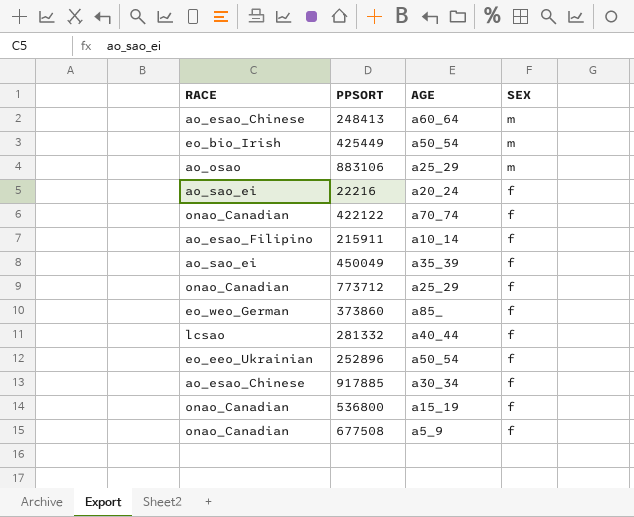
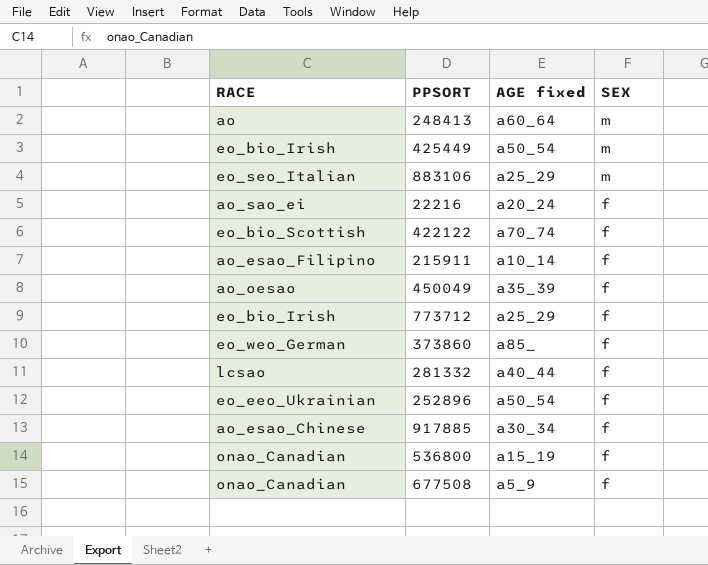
column name: AGE -> AGE fixed
248413 | RACE: ao_esao_Chinese -> ao
883106 | RACE: ao_osao -> eo_seo_Italian
422122 | RACE: onao_Canadian -> eo_bio_Scottish
450049 | RACE: ao_sao_ei -> ao_oesao
773712 | RACE: onao_Canadian -> eo_bio_Irish

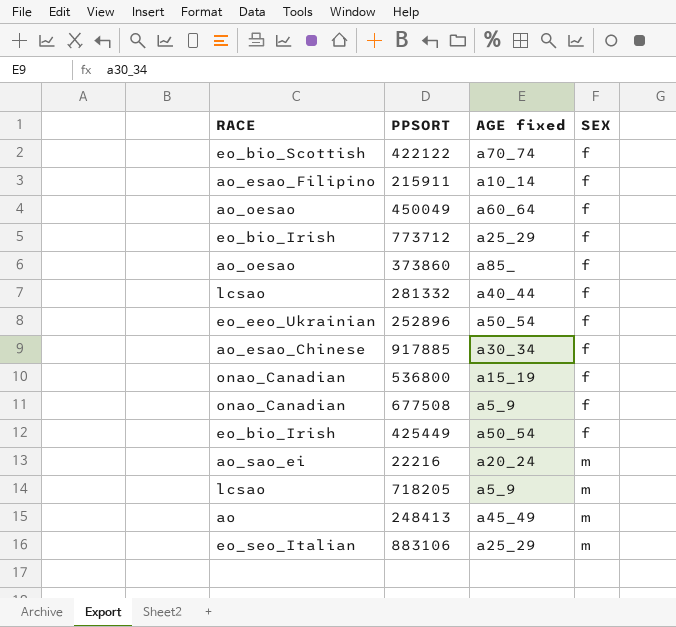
row order: SEX descending -> SEX ascending
450049 | AGE fixed: a35_39 -> a60_64
373860 | RACE: eo_weo_German -> ao_oesao
425449 | SEX: m -> f
22216 | SEX: f -> m
row 718205: none -> lcsao | a5_9 | m
248413 | AGE fixed: a60_64 -> a45_49

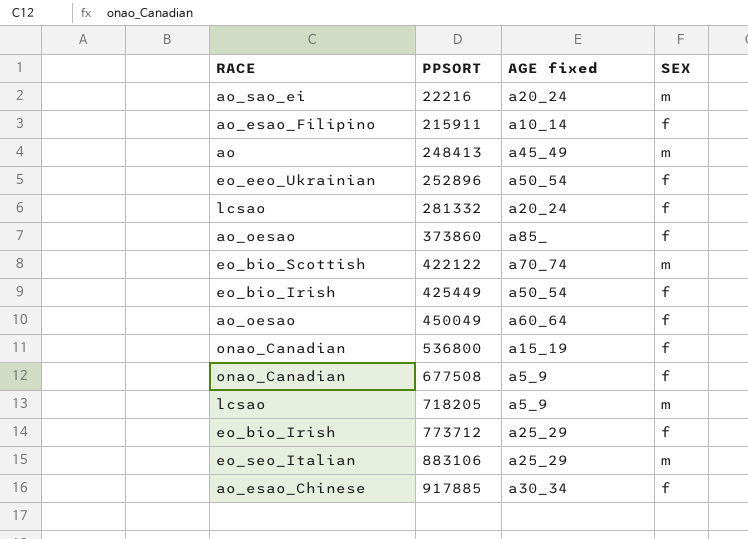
row order: SEX ascending -> PPSORT ascending
281332 | AGE fixed: a40_44 -> a20_24
422122 | SEX: f -> m

